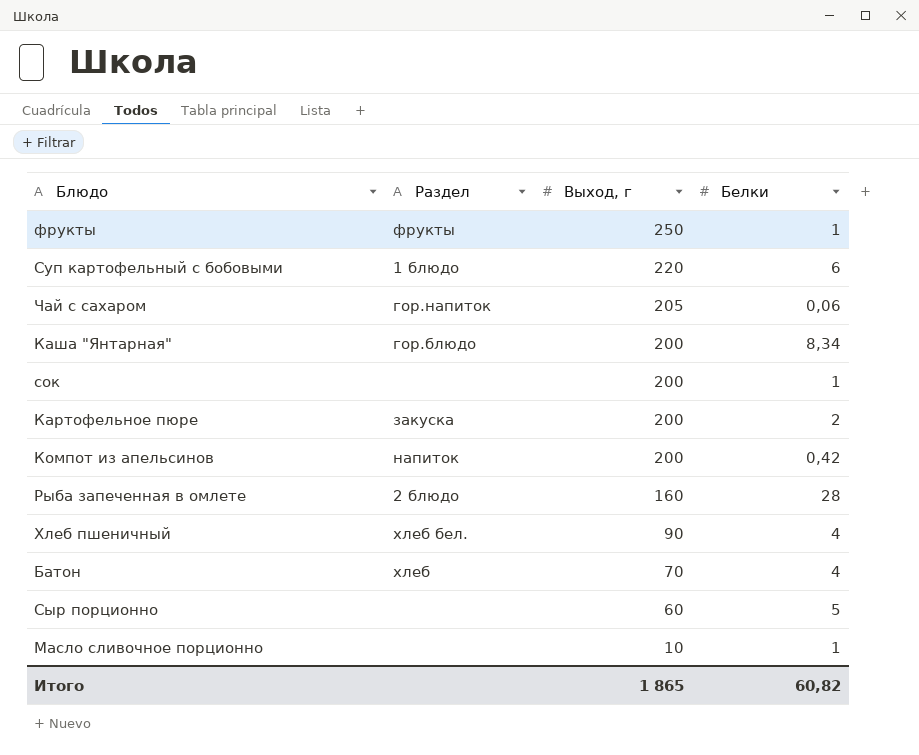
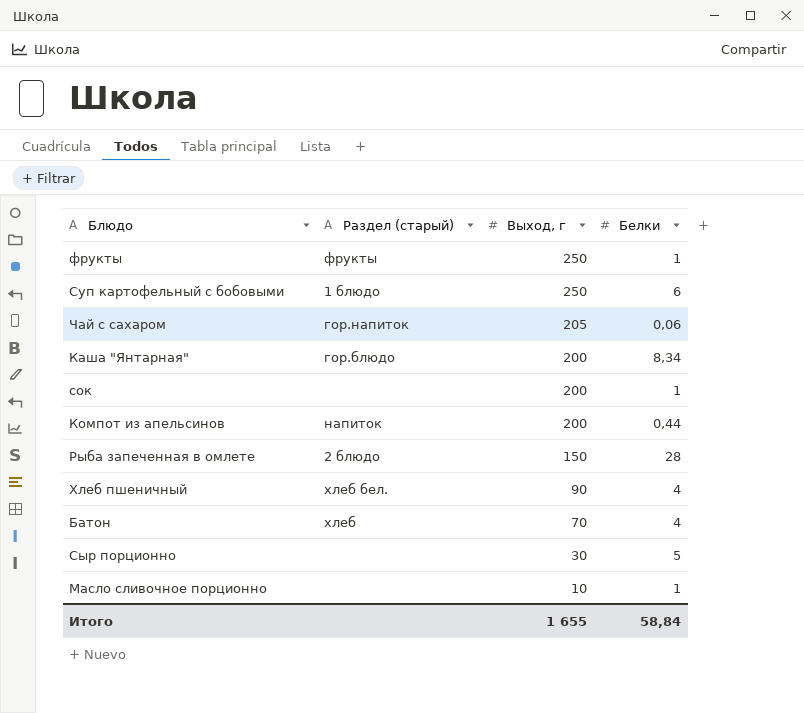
column name: Раздел -> Раздел (старый)
row Картофельное пюре: закуска | 200 | 2 -> none
Суп картофельный с бобовыми | Выход, г: 220 -> 250
Компот из апельсинов | Белки: 0,42 -> 0,44
Рыба запеченная в омлете | Выход, г: 160 -> 150
Сыр порционно | Выход, г: 60 -> 30
Итого | Выход, г: 1 865 -> 1 655
Итого | Белки: 60,82 -> 58,84

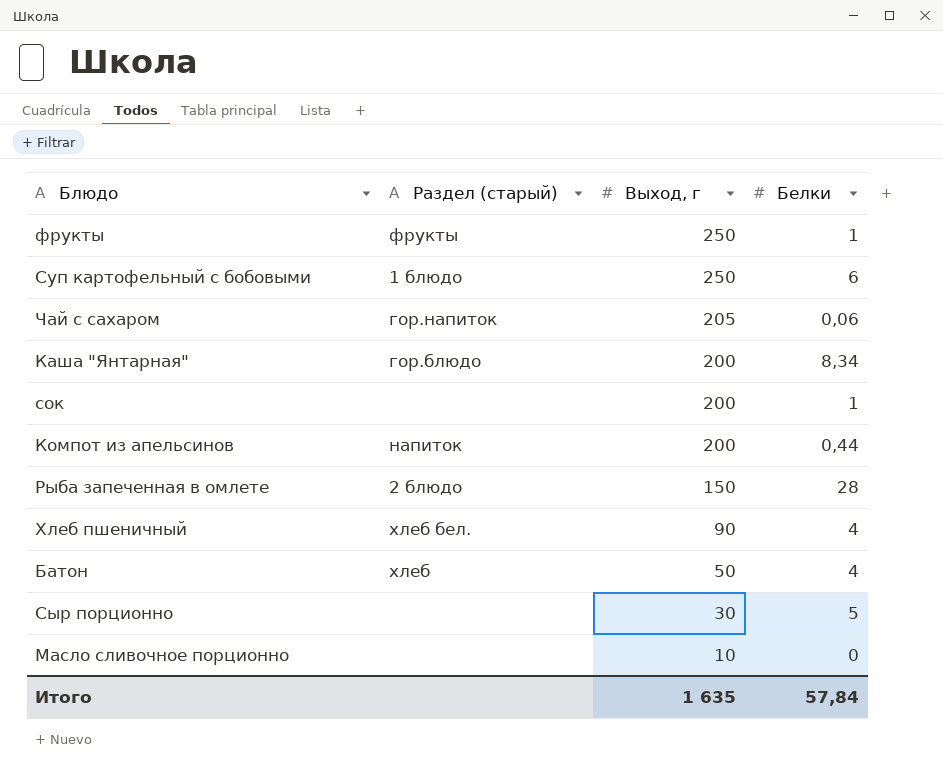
Батон | Выход, г: 70 -> 50
Масло сливочное порционно | Белки: 1 -> 0
Итого | Выход, г: 1 655 -> 1 635
Итого | Белки: 58,84 -> 57,84

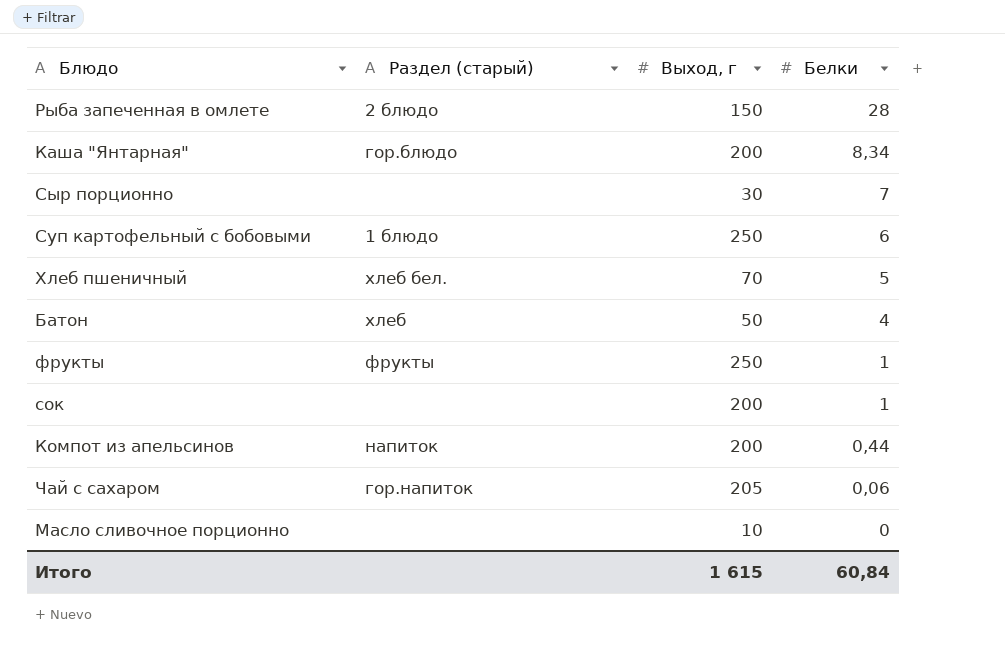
row order: Выход, г descending -> Белки descending
Сыр порционно | Белки: 5 -> 7
Хлеб пшеничный | Выход, г: 90 -> 70
Хлеб пшеничный | Белки: 4 -> 5
Итого | Выход, г: 1 635 -> 1 615
Итого | Белки: 57,84 -> 60,84

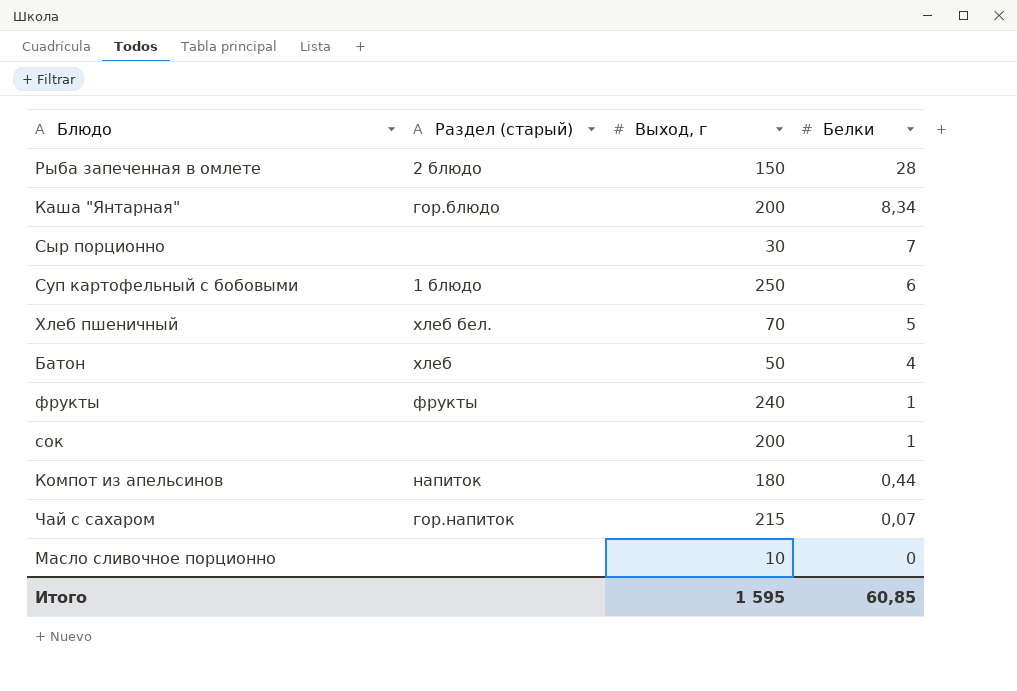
фрукты | Выход, г: 250 -> 240
Компот из апельсинов | Выход, г: 200 -> 180
Чай с сахаром | Выход, г: 205 -> 215
Чай с сахаром | Белки: 0,06 -> 0,07
Итого | Выход, г: 1 615 -> 1 595
Итого | Белки: 60,84 -> 60,85

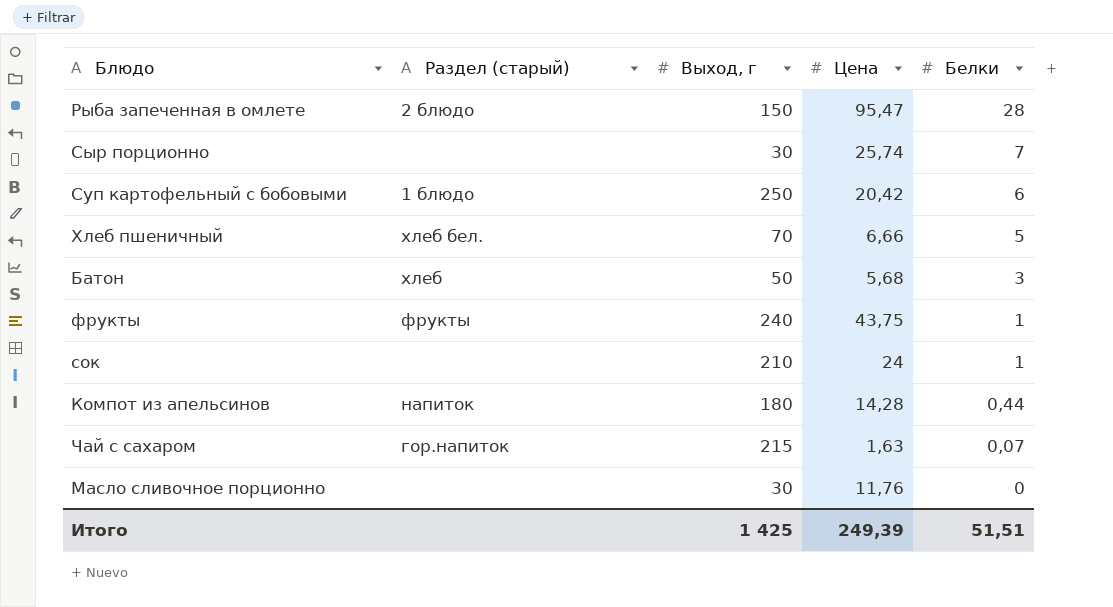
column Цена | position: none -> 4
row Каша "Янтарная": гор.блюдо | 200 | 8,34 -> none
Батон | Белки: 4 -> 3
сок | Выход, г: 200 -> 210
Масло сливочное порционно | Выход, г: 10 -> 30
Итого | Выход, г: 1 595 -> 1 425
Итого | Белки: 60,85 -> 51,51

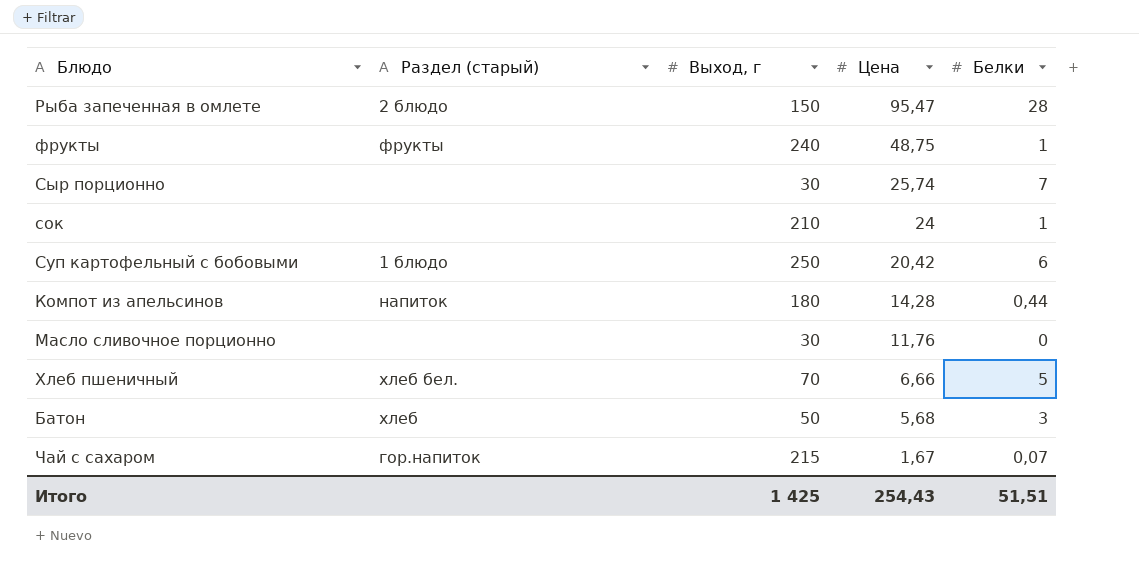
row order: Белки descending -> Цена descending
фрукты | Цена: 43,75 -> 48,75
Чай с сахаром | Цена: 1,63 -> 1,67
Итого | Цена: 249,39 -> 254,43

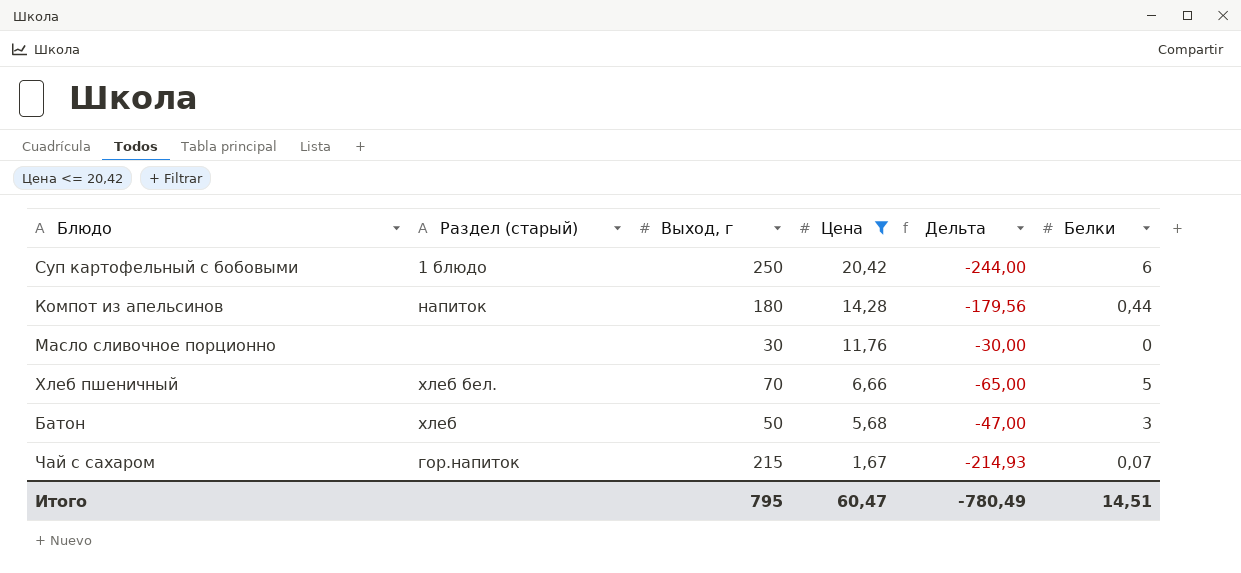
filter: none -> Цена <= 20,42
column Дельта | formula: none -> [Белки] - [Выход, г]
Итого | Выход, г: 1 425 -> 795
Итого | Цена: 254,43 -> 60,47
Итого | Белки: 51,51 -> 14,51

